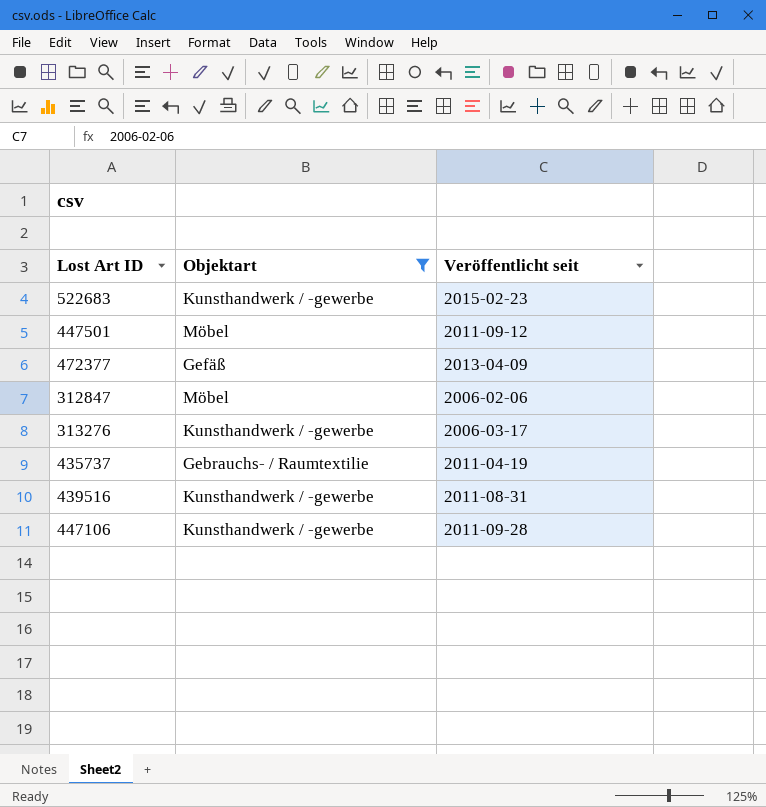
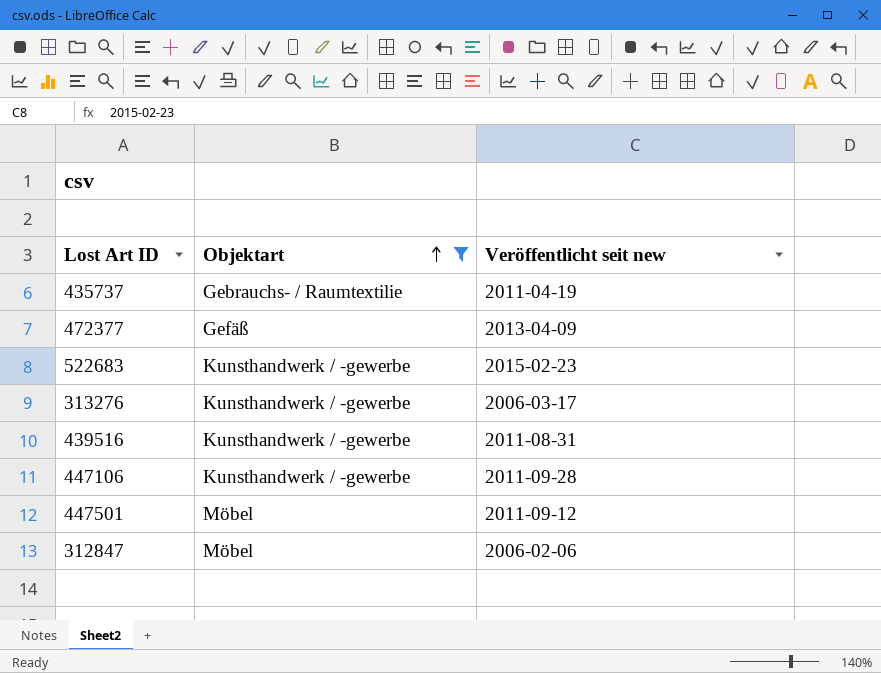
row order: none -> Objektart ascending
column name: Veröffentlicht seit -> Veröffentlicht seit new

